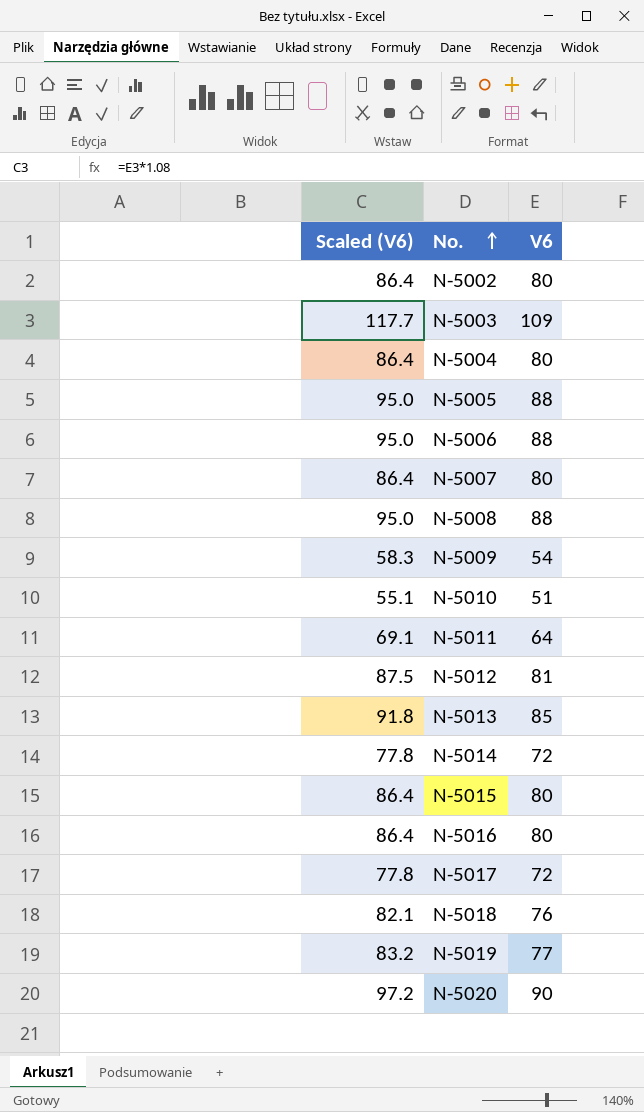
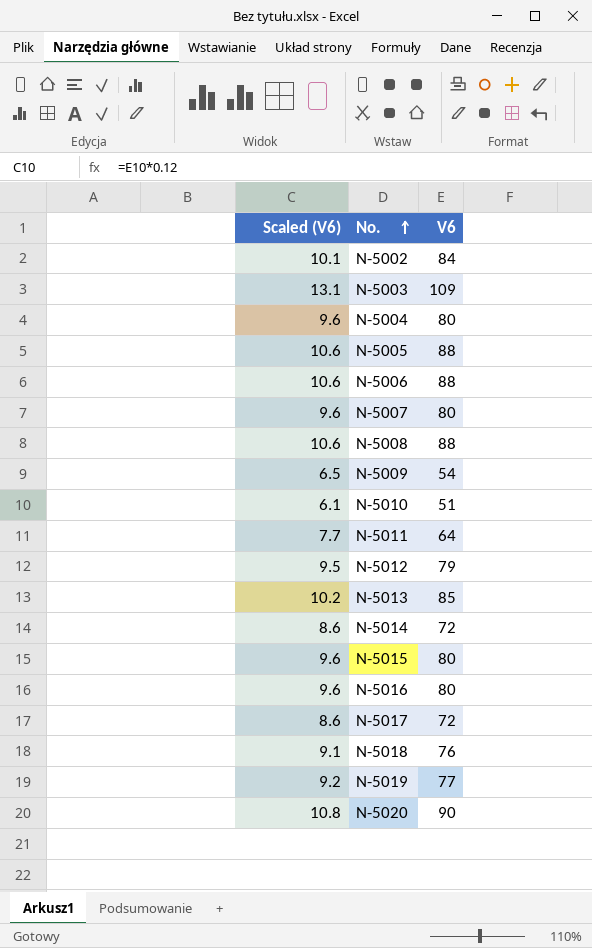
column Scaled (V6) | formula: [V6] * 1.08 -> [V6] * 0.12
N-5002 | V6: 80 -> 84
N-5012 | V6: 81 -> 79

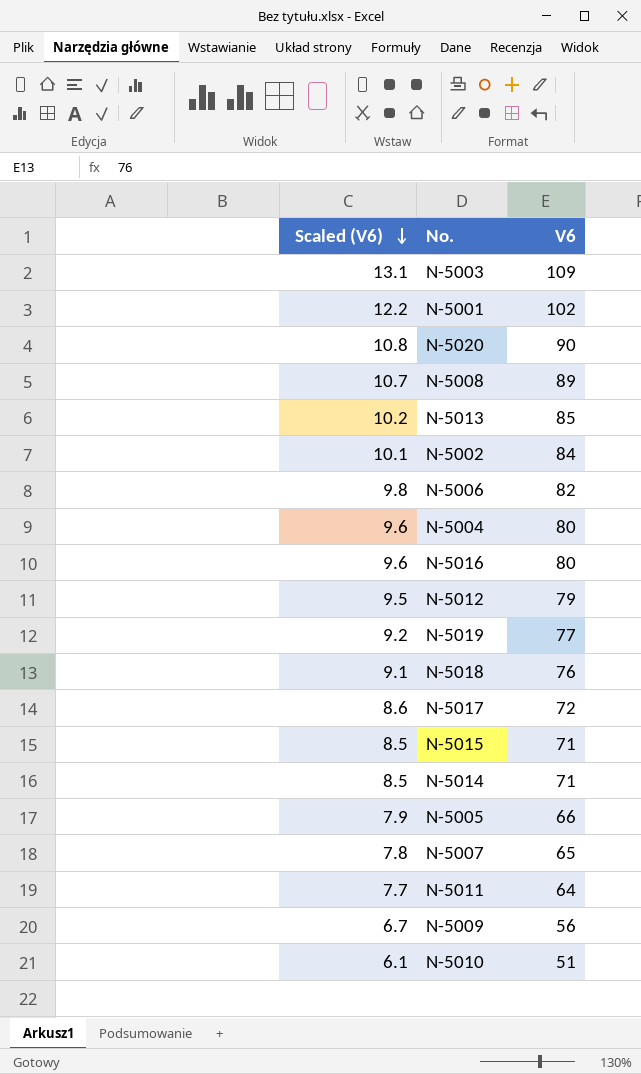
row order: No. ascending -> Scaled (V6) descending
row N-5001: none -> 12.2 | 102
N-5008 | Scaled (V6): 10.6 -> 10.7
N-5008 | V6: 88 -> 89
N-5006 | Scaled (V6): 10.6 -> 9.8
N-5006 | V6: 88 -> 82
N-5015 | Scaled (V6): 9.6 -> 8.5
N-5015 | V6: 80 -> 71
N-5014 | Scaled (V6): 8.6 -> 8.5
N-5014 | V6: 72 -> 71
N-5005 | Scaled (V6): 10.6 -> 7.9
N-5005 | V6: 88 -> 66
N-5007 | Scaled (V6): 9.6 -> 7.8
N-5007 | V6: 80 -> 65
N-5009 | Scaled (V6): 6.5 -> 6.7
N-5009 | V6: 54 -> 56

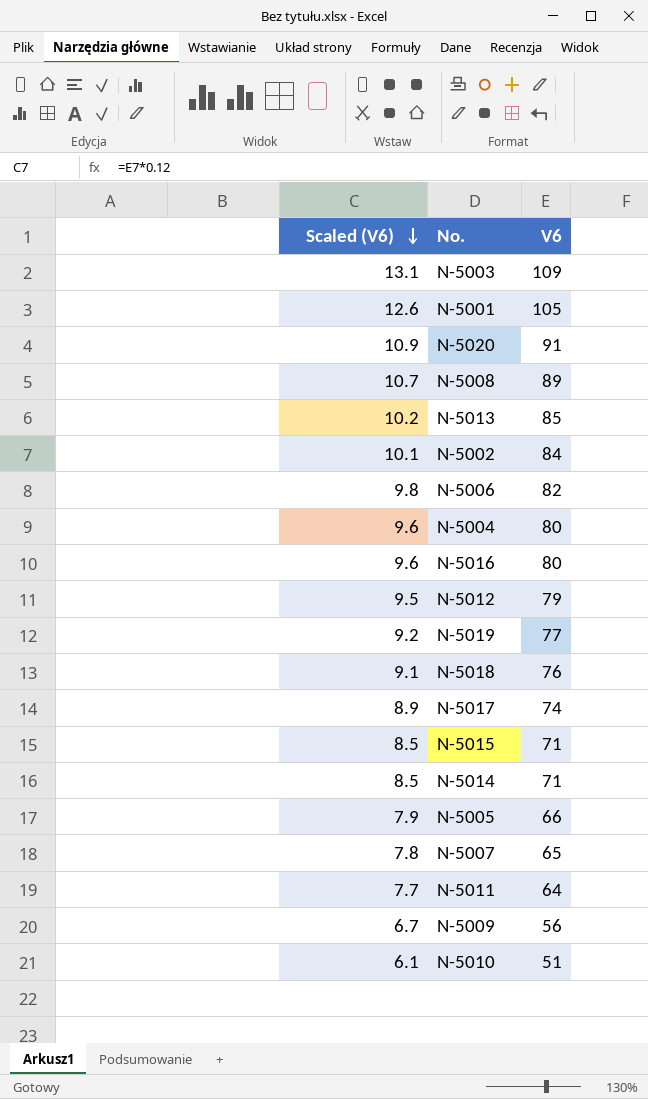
N-5001 | Scaled (V6): 12.2 -> 12.6
N-5001 | V6: 102 -> 105
N-5020 | Scaled (V6): 10.8 -> 10.9
N-5020 | V6: 90 -> 91
N-5017 | Scaled (V6): 8.6 -> 8.9
N-5017 | V6: 72 -> 74

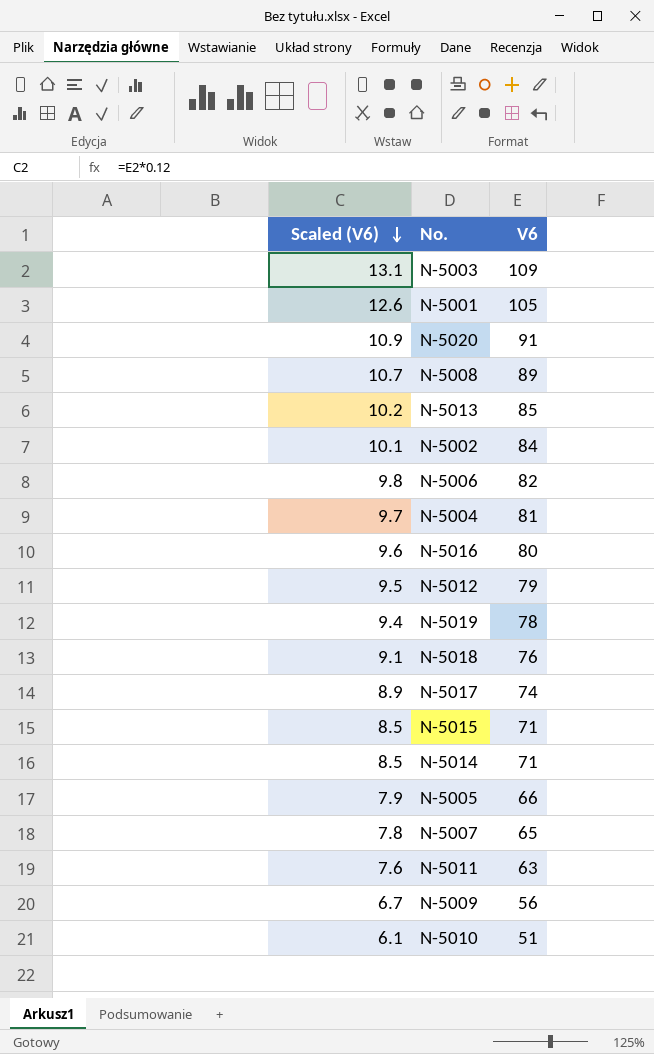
N-5004 | Scaled (V6): 9.6 -> 9.7
N-5004 | V6: 80 -> 81
N-5019 | Scaled (V6): 9.2 -> 9.4
N-5019 | V6: 77 -> 78
N-5011 | Scaled (V6): 7.7 -> 7.6
N-5011 | V6: 64 -> 63

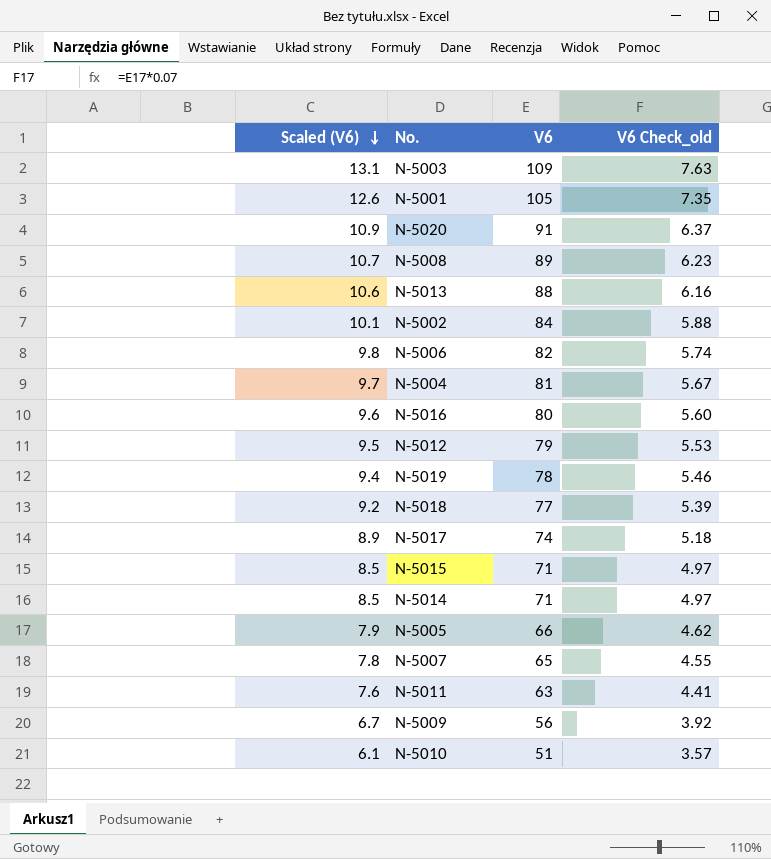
column V6 Check_old | formula: none -> [V6] * 0.07
N-5013 | Scaled (V6): 10.2 -> 10.6
N-5013 | V6: 85 -> 88
N-5018 | Scaled (V6): 9.1 -> 9.2
N-5018 | V6: 76 -> 77

